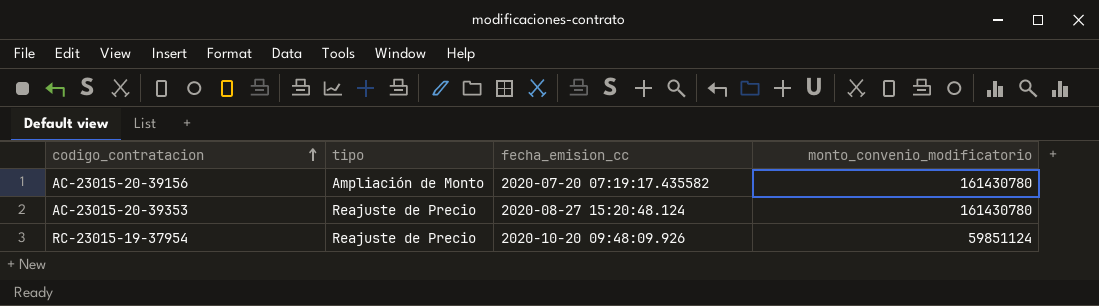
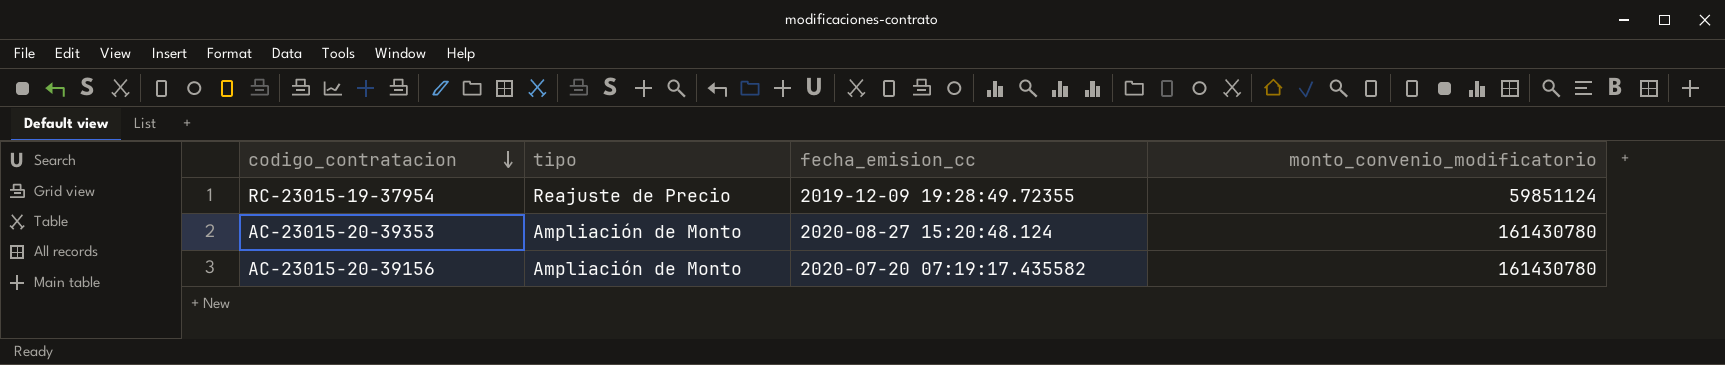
row order: codigo_contratacion ascending -> codigo_contratacion descending
RC-23015-19-37954 | fecha_emision_cc: 2020-10-20 09:48:09.926 -> 2019-12-09 19:28:49.72355
AC-23015-20-39353 | tipo: Reajuste de Precio -> Ampliación de Monto

